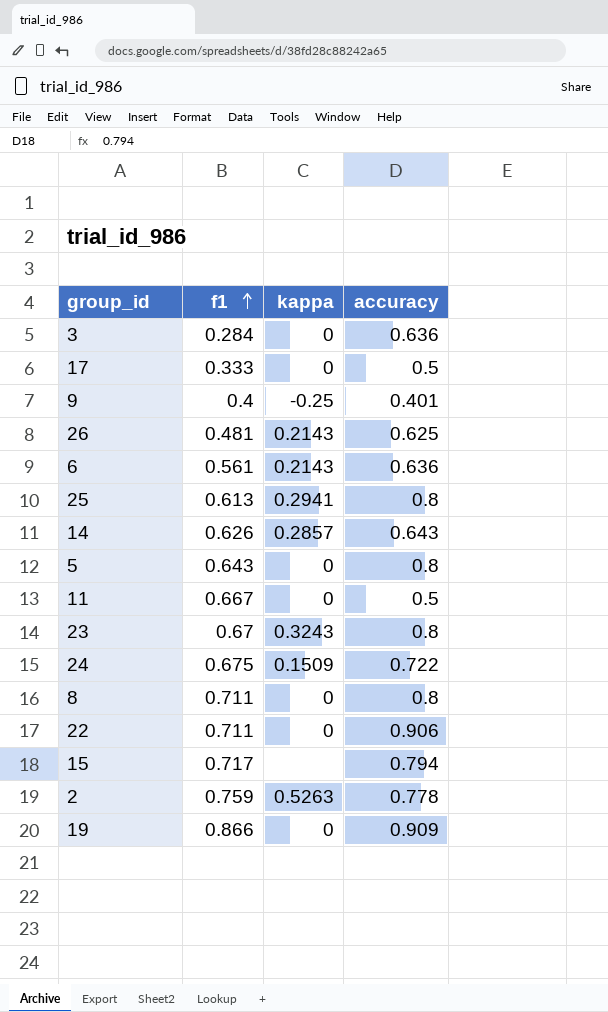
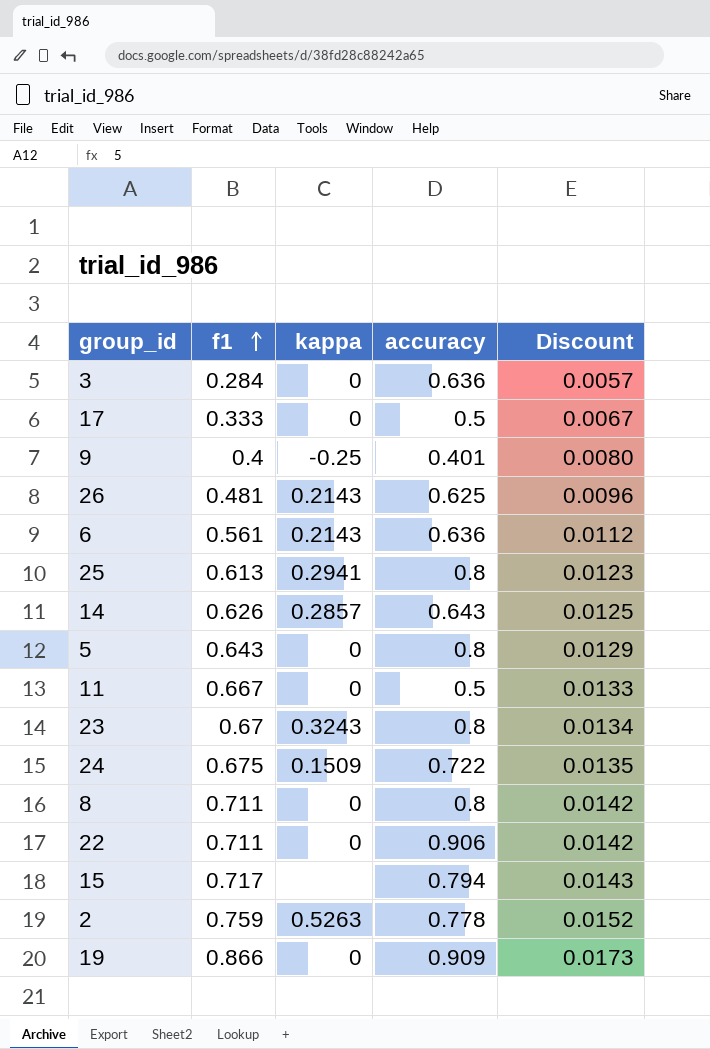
column Discount | formula: none -> [f1] * 0.02

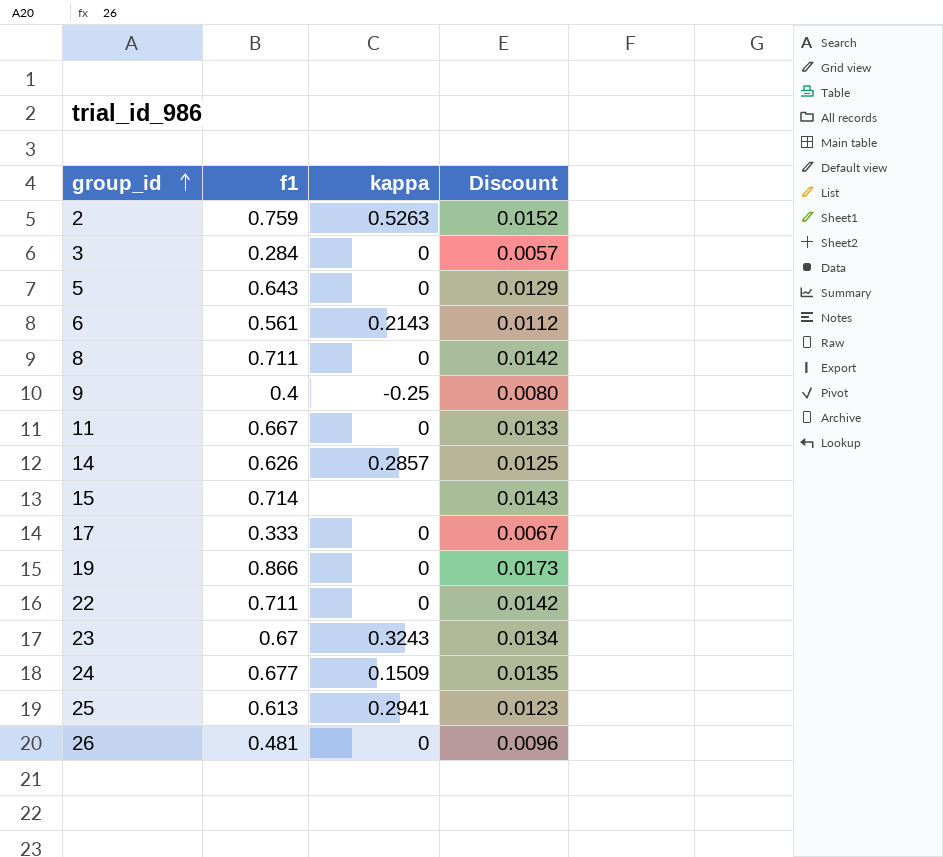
row order: f1 ascending -> group_id ascending
column accuracy | position: 4 -> none
15 | f1: 0.717 -> 0.714
24 | f1: 0.675 -> 0.677
26 | kappa: 0.2143 -> 0

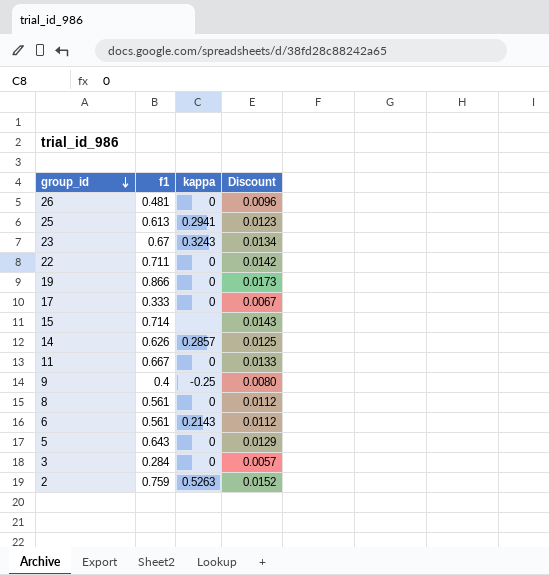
row order: group_id ascending -> group_id descending
row 24: 0.677 | 0.1509 | 0.0135 -> none
8 | f1: 0.711 -> 0.561
8 | Discount: 0.0142 -> 0.0112

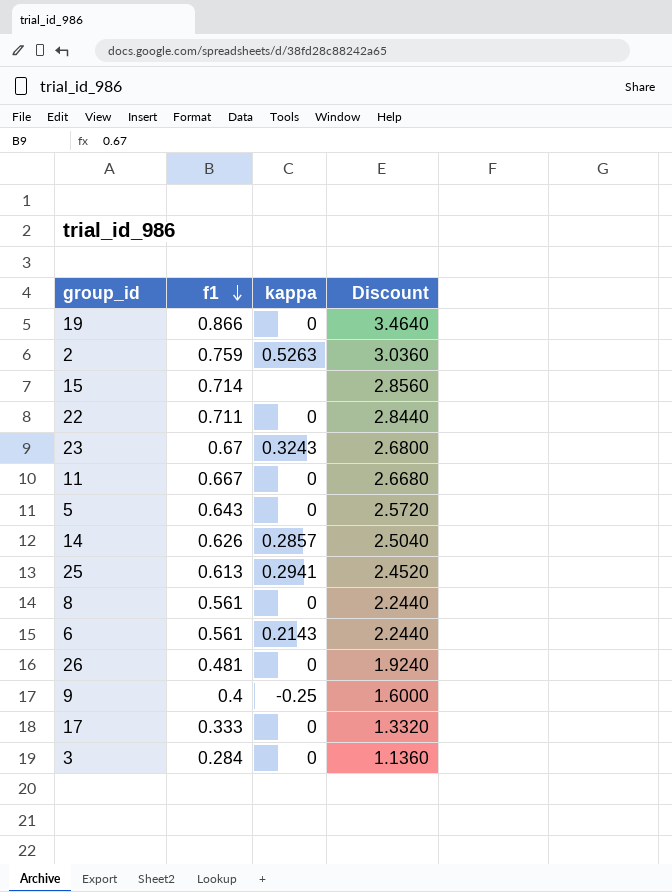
row order: group_id descending -> f1 descending
column Discount | formula: [f1] * 0.02 -> [f1] * 4

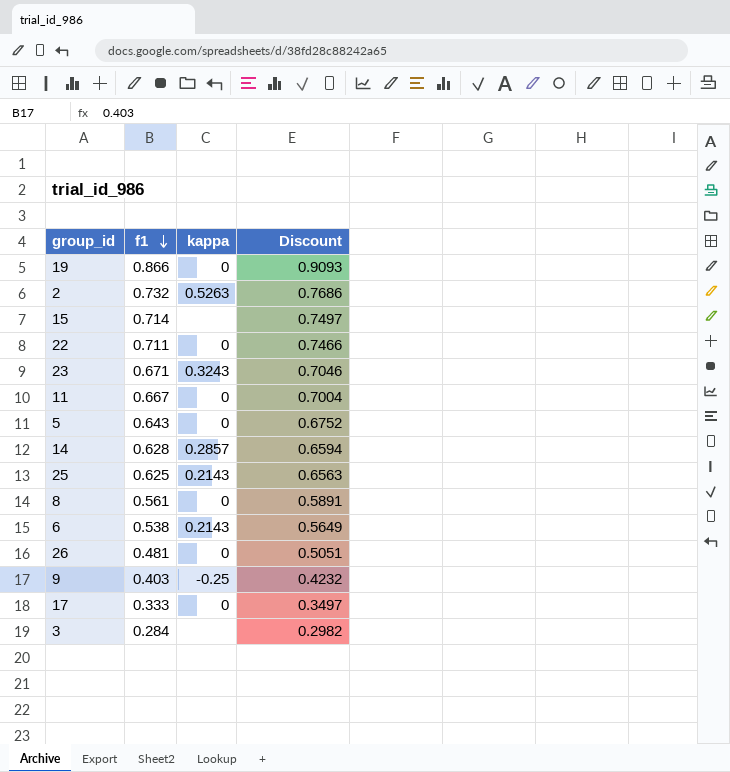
column Discount | formula: [f1] * 4 -> [f1] * 1.05
2 | f1: 0.759 -> 0.732
23 | f1: 0.67 -> 0.671
14 | f1: 0.626 -> 0.628
25 | f1: 0.613 -> 0.625
25 | kappa: 0.2941 -> 0.2143
6 | f1: 0.561 -> 0.538
9 | f1: 0.4 -> 0.403
3 | kappa: 0 -> none

